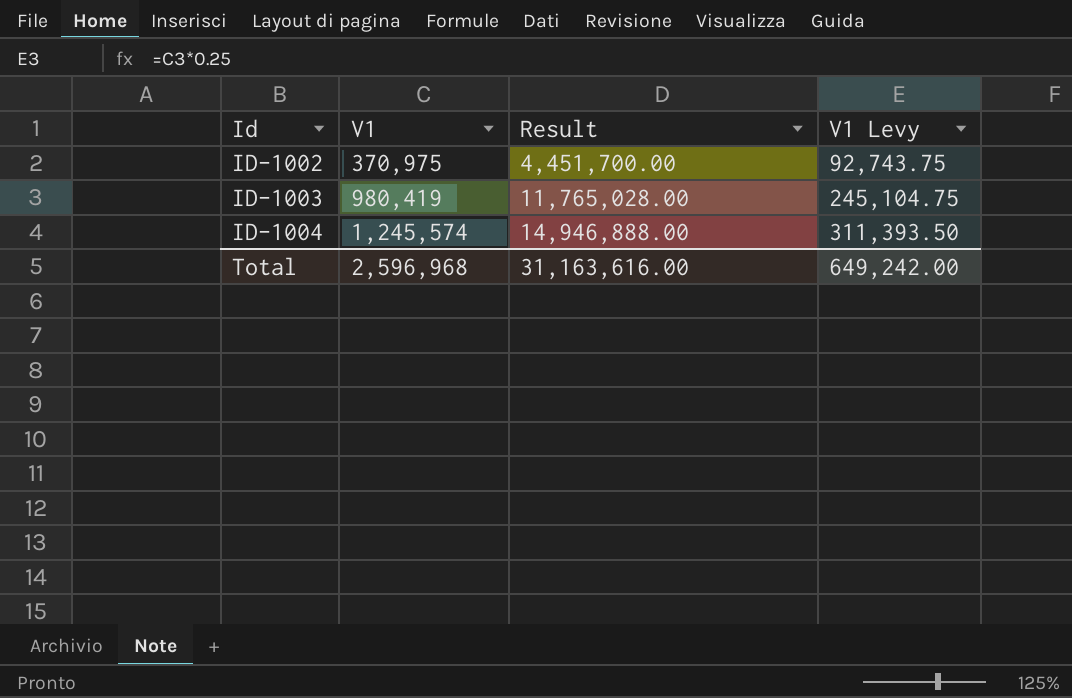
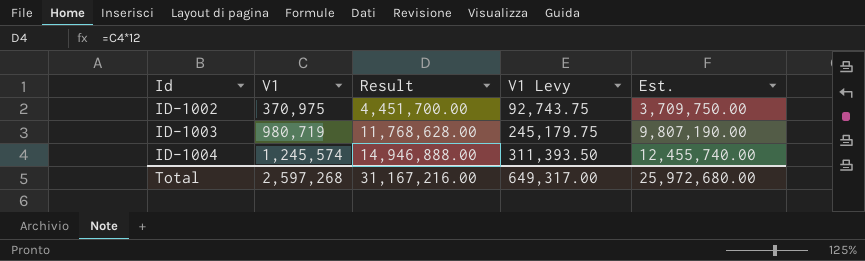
column Est. | formula: none -> [V1] * 10
ID-1003 | V1: 980,419 -> 980,719
ID-1003 | Result: 11,765,028.00 -> 11,768,628.00
ID-1003 | V1 Levy: 245,104.75 -> 245,179.75
Total | V1: 2,596,968 -> 2,597,268
Total | Result: 31,163,616.00 -> 31,167,216.00
Total | V1 Levy: 649,242.00 -> 649,317.00

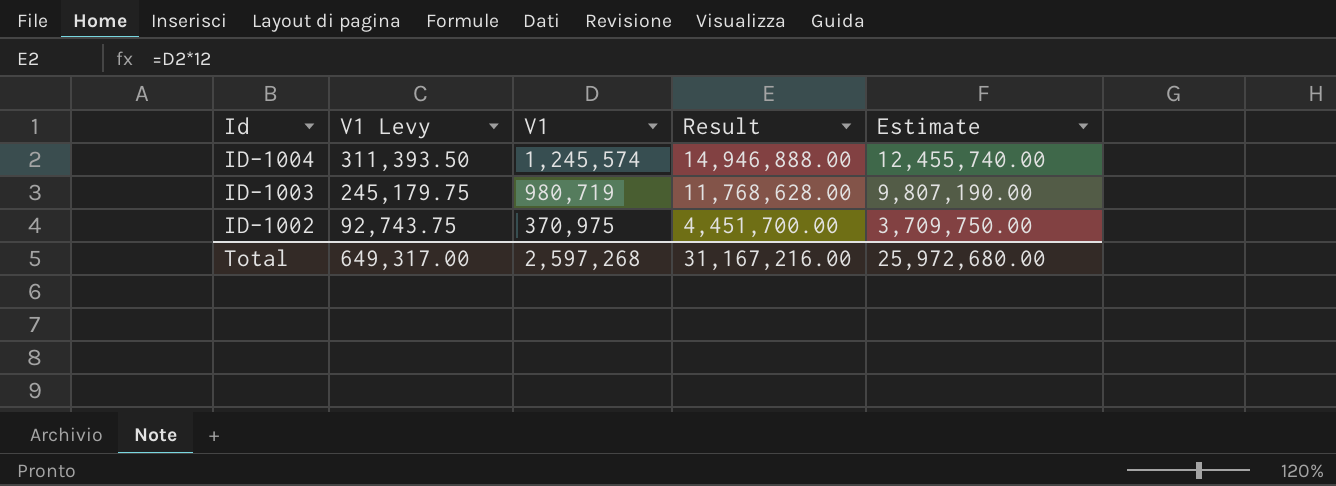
row order: Id ascending -> Id descending
column V1 Levy | position: 4 -> 2
column name: Est. -> Estimate

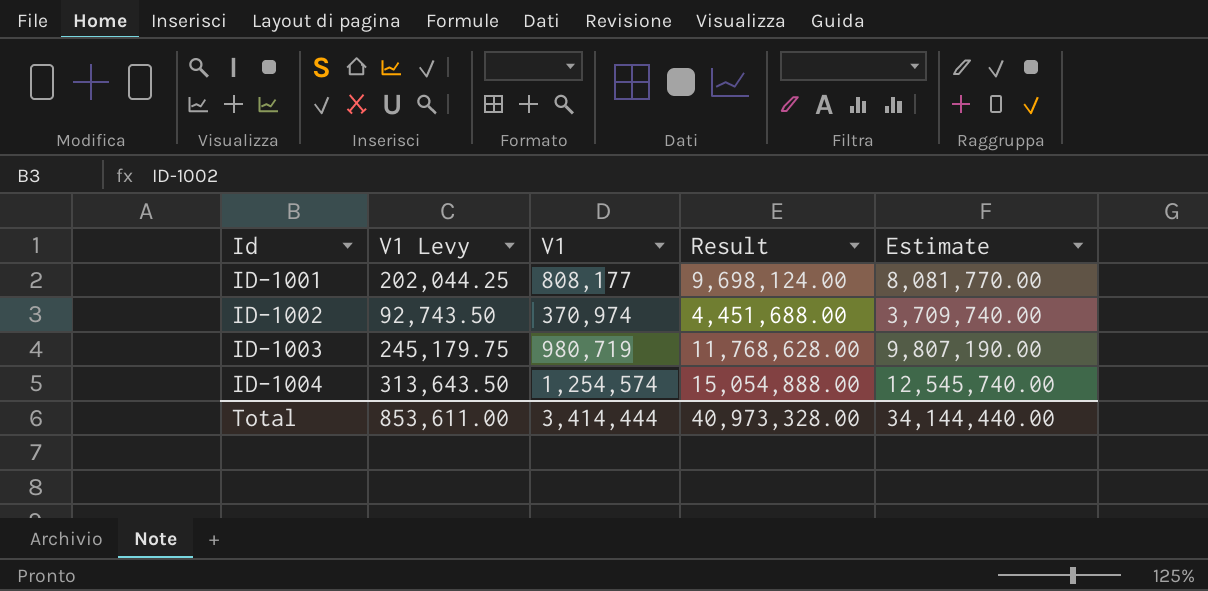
row order: Id descending -> Id ascending
row ID-1001: none -> 202,044.25 | 808,177 | 9,698,124.00 | 8,081,770.00
ID-1002 | V1 Levy: 92,743.75 -> 92,743.50
ID-1002 | V1: 370,975 -> 370,974
ID-1002 | Result: 4,451,700.00 -> 4,451,688.00
ID-1002 | Estimate: 3,709,750.00 -> 3,709,740.00
ID-1004 | V1 Levy: 311,393.50 -> 313,643.50
ID-1004 | V1: 1,245,574 -> 1,254,574
ID-1004 | Result: 14,946,888.00 -> 15,054,888.00
ID-1004 | Estimate: 12,455,740.00 -> 12,545,740.00
Total | V1 Levy: 649,317.00 -> 853,611.00
Total | V1: 2,597,268 -> 3,414,444
Total | Result: 31,167,216.00 -> 40,973,328.00
Total | Estimate: 25,972,680.00 -> 34,144,440.00

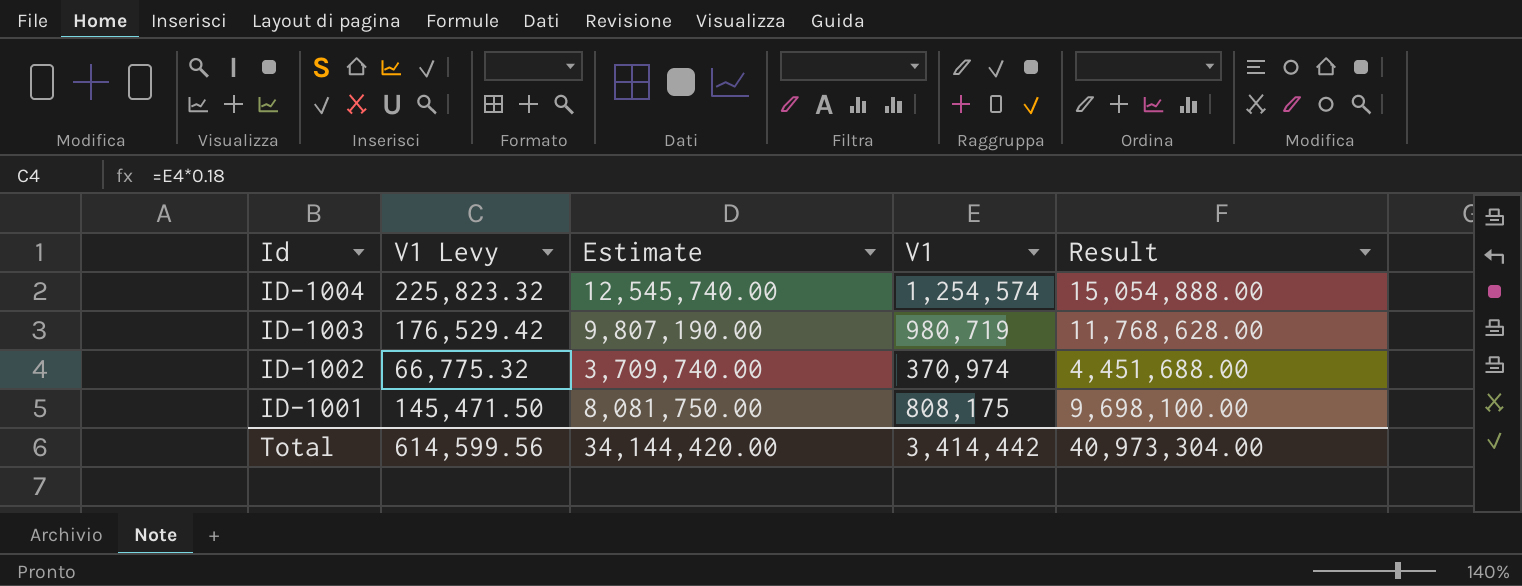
row order: Id ascending -> Id descending
column V1 Levy | formula: [V1] * 0.25 -> [V1] * 0.18
column Estimate | position: 5 -> 3
ID-1001 | Estimate: 8,081,770.00 -> 8,081,750.00
ID-1001 | V1: 808,177 -> 808,175
ID-1001 | Result: 9,698,124.00 -> 9,698,100.00
Total | V1 Levy: 853,611.00 -> 614,599.56
Total | Estimate: 34,144,440.00 -> 34,144,420.00
Total | V1: 3,414,444 -> 3,414,442
Total | Result: 40,973,328.00 -> 40,973,304.00

